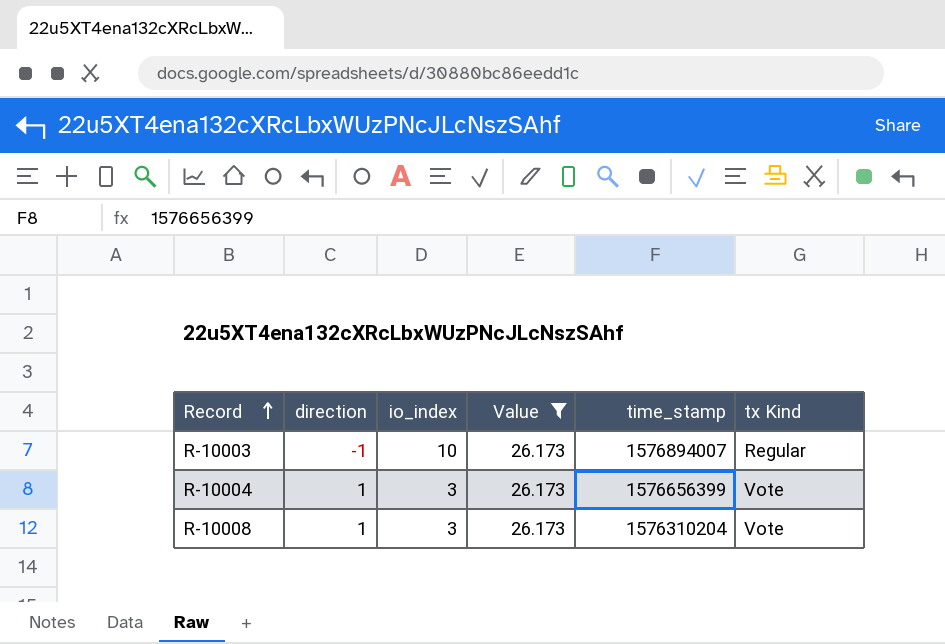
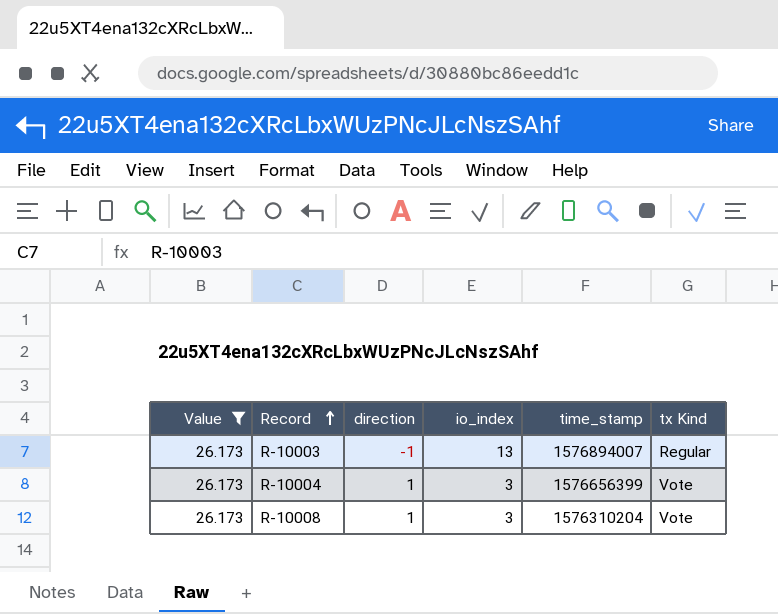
column Value | position: 4 -> 1
R-10003 | io_index: 10 -> 13

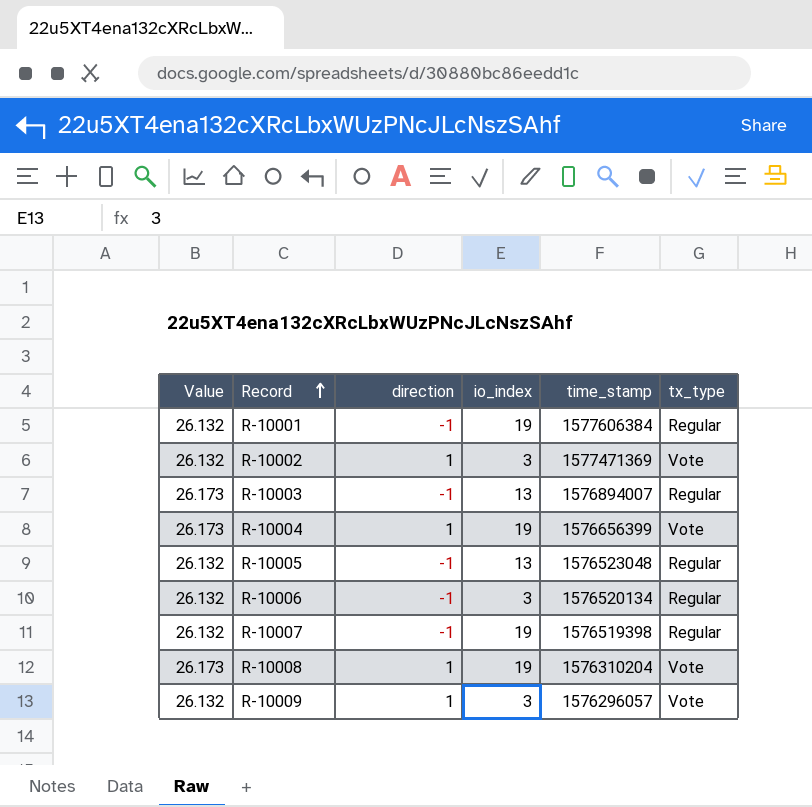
filter: Value = 26.173 -> none
column name: tx Kind -> tx_type
R-10004 | io_index: 3 -> 19
R-10008 | io_index: 3 -> 19

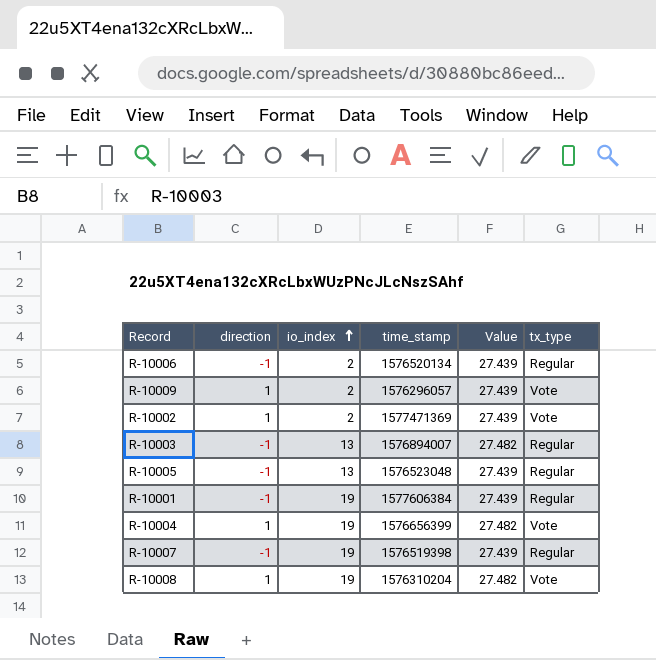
row order: Record ascending -> io_index ascending
column Value | position: 1 -> 5
R-10006 | io_index: 3 -> 2
R-10006 | Value: 26.132 -> 27.439
R-10009 | io_index: 3 -> 2
R-10009 | Value: 26.132 -> 27.439
R-10002 | io_index: 3 -> 2
R-10002 | Value: 26.132 -> 27.439
R-10003 | Value: 26.173 -> 27.482
R-10005 | Value: 26.132 -> 27.439
R-10001 | Value: 26.132 -> 27.439
R-10004 | Value: 26.173 -> 27.482
R-10007 | Value: 26.132 -> 27.439
R-10008 | Value: 26.173 -> 27.482

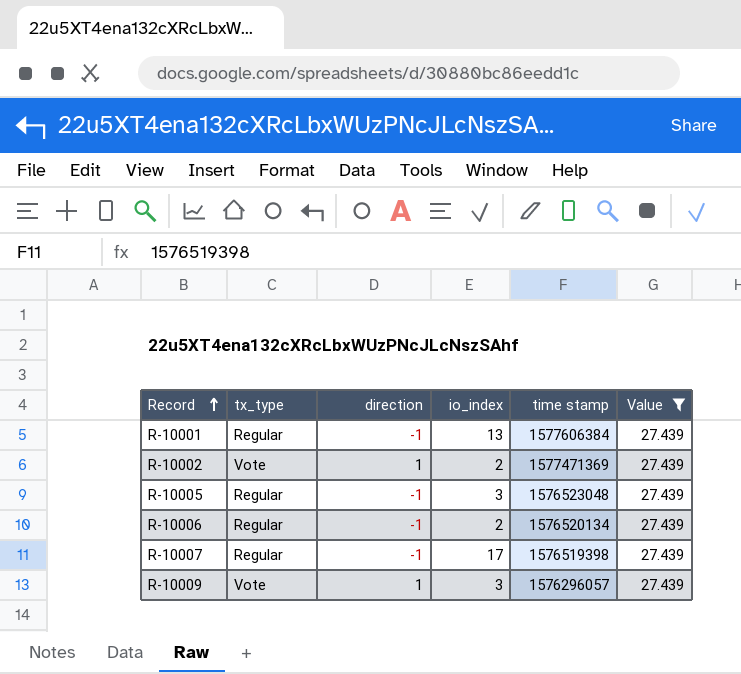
filter: none -> Value = 27.439
row order: io_index ascending -> Record ascending
column tx_type | position: 6 -> 2
column name: time_stamp -> time stamp
R-10001 | io_index: 19 -> 13
R-10005 | io_index: 13 -> 3
R-10007 | io_index: 19 -> 17
R-10009 | io_index: 2 -> 3

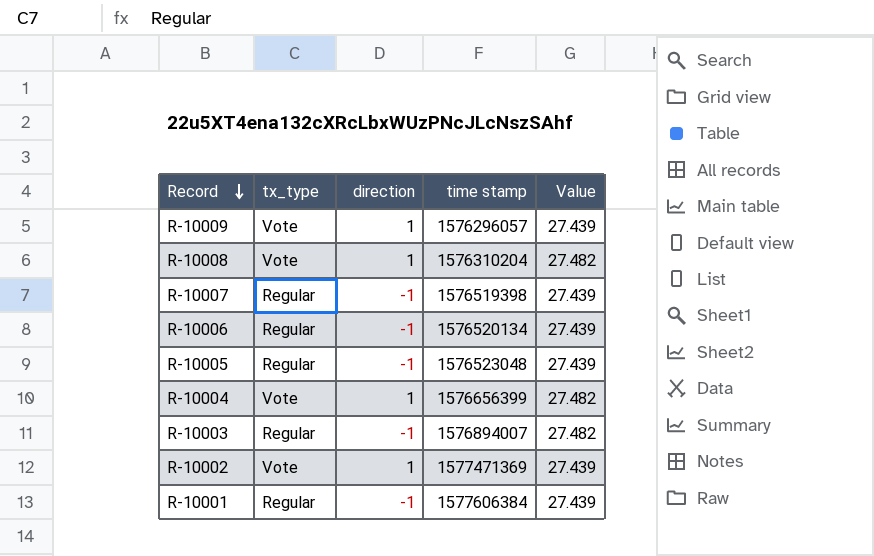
filter: Value = 27.439 -> none
row order: Record ascending -> Record descending
column io_index | position: 4 -> none

